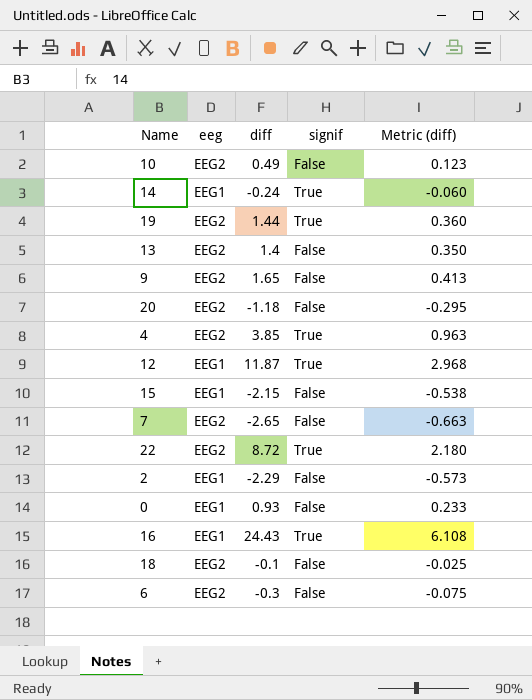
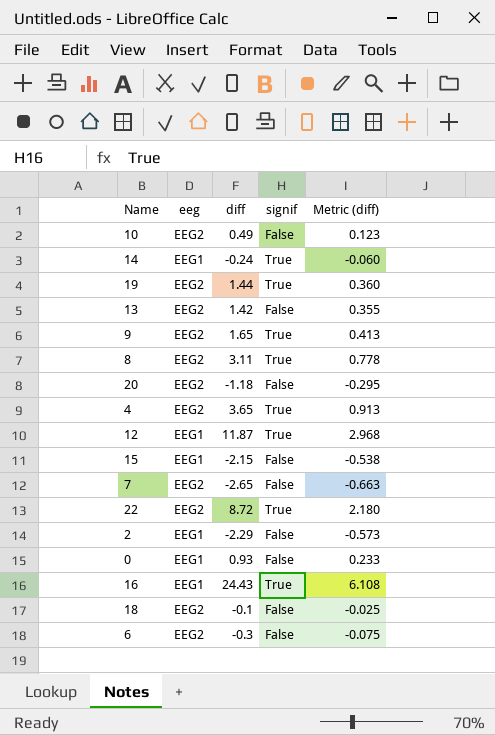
13 | diff: 1.4 -> 1.42
13 | Metric (diff): 0.350 -> 0.355
9 | signif: False -> True
row 8: none -> EEG2 | 3.11 | True | 0.778
4 | diff: 3.85 -> 3.65
4 | Metric (diff): 0.963 -> 0.913

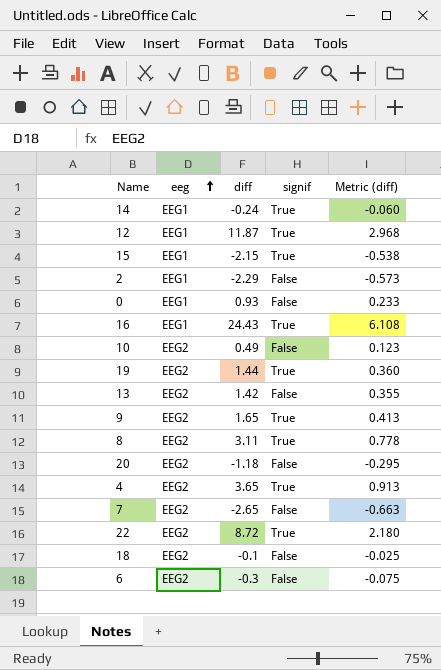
row order: none -> eeg ascending
15 | signif: False -> True

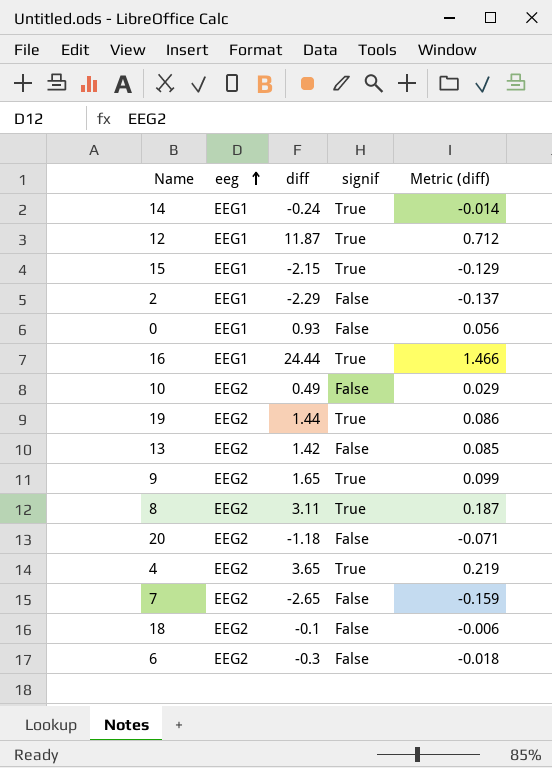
column Metric (diff) | formula: [diff] * 0.25 -> [diff] * 0.06
row 22: EEG2 | 8.72 | True | 2.180 -> none
16 | diff: 24.43 -> 24.44

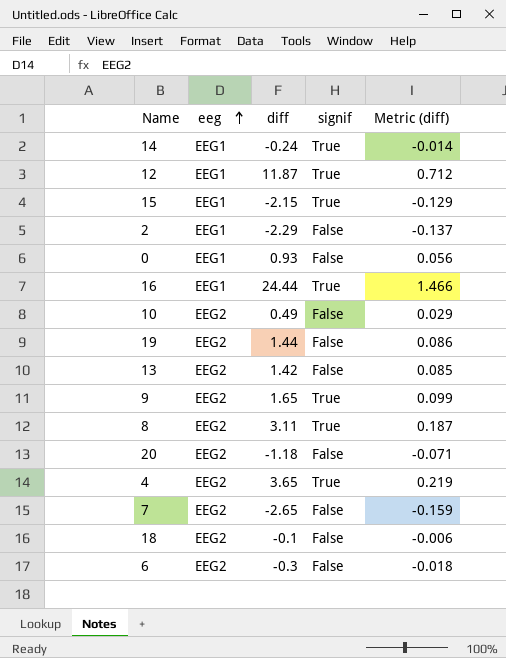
19 | signif: True -> False

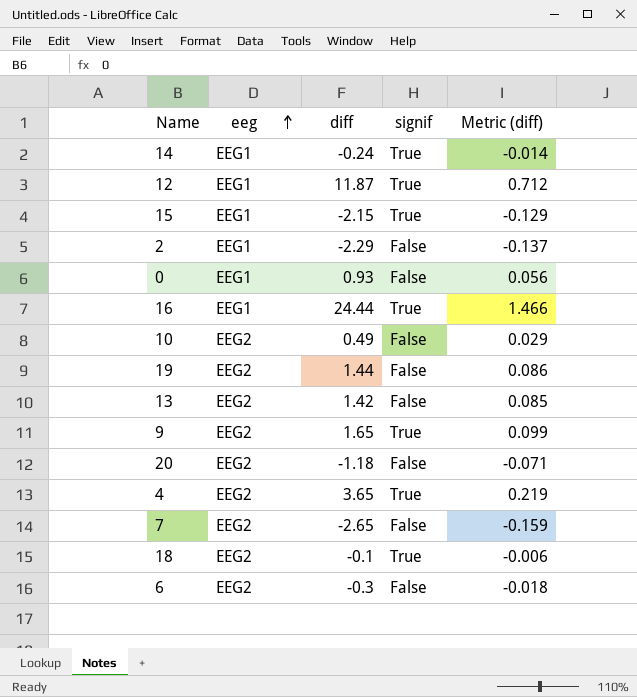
row 8: EEG2 | 3.11 | True | 0.187 -> none
18 | signif: False -> True

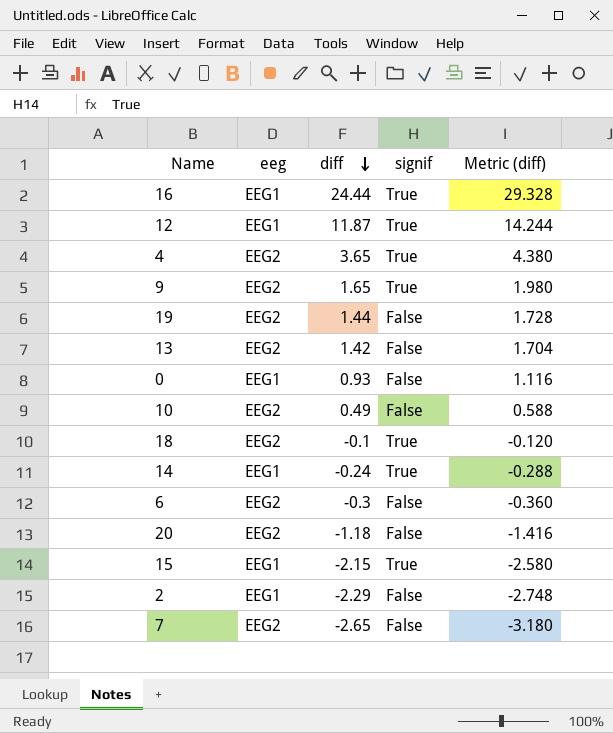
row order: eeg ascending -> diff descending
column Metric (diff) | formula: [diff] * 0.06 -> [diff] * 1.2

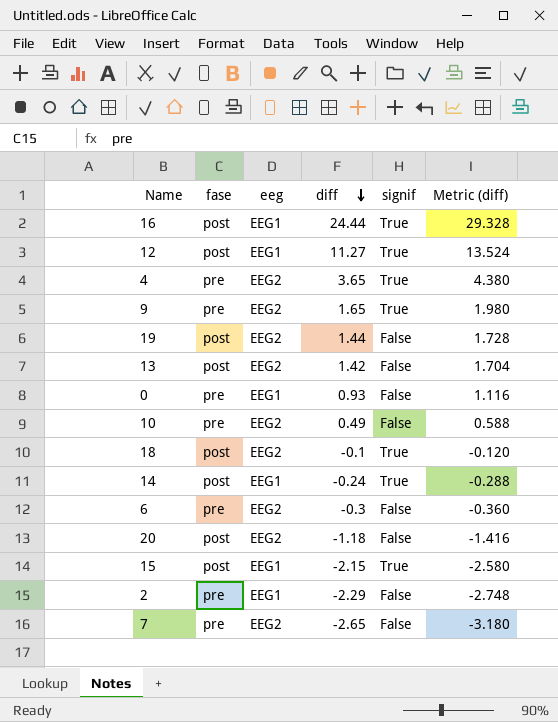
column fase | position: none -> 2
12 | diff: 11.87 -> 11.27
12 | Metric (diff): 14.244 -> 13.524

